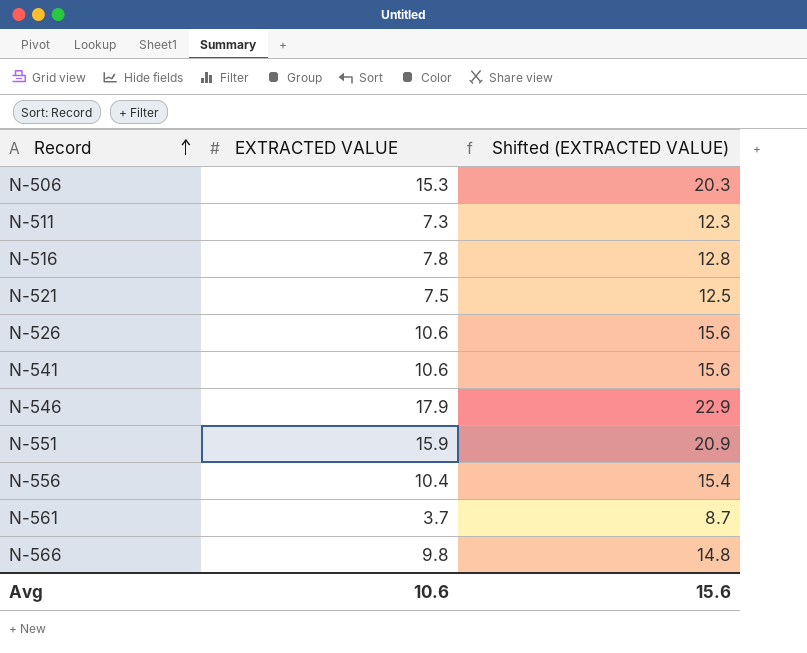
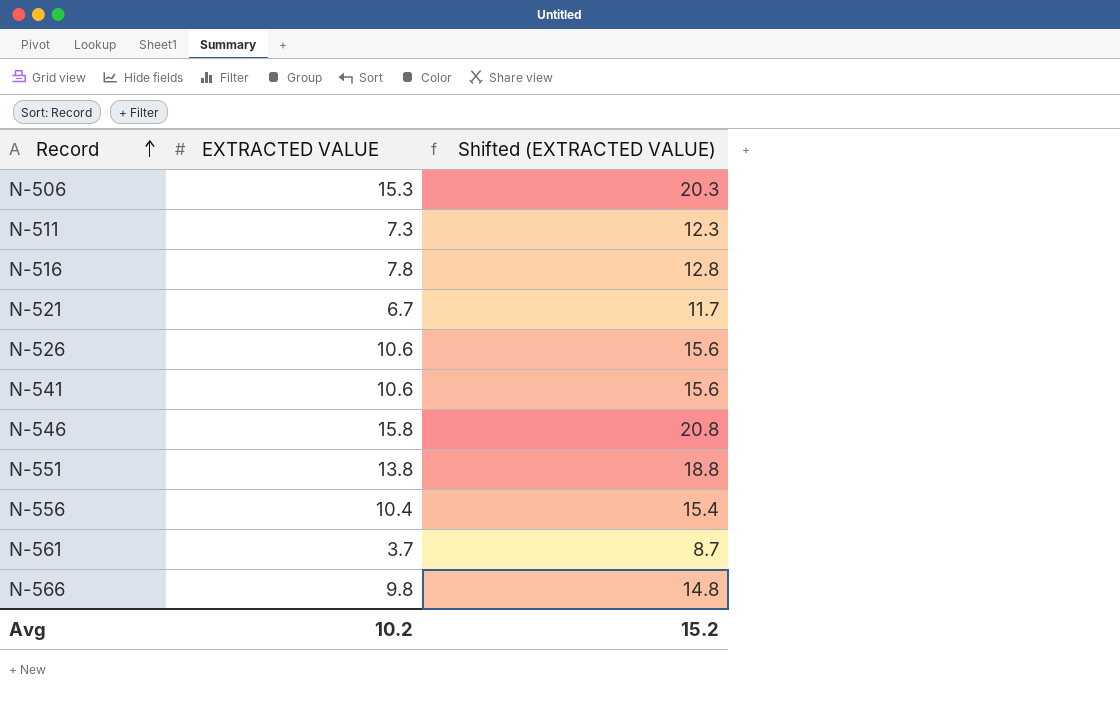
N-521 | EXTRACTED VALUE: 7.5 -> 6.7
N-521 | Shifted (EXTRACTED VALUE): 12.5 -> 11.7
N-546 | EXTRACTED VALUE: 17.9 -> 15.8
N-546 | Shifted (EXTRACTED VALUE): 22.9 -> 20.8
N-551 | EXTRACTED VALUE: 15.9 -> 13.8
N-551 | Shifted (EXTRACTED VALUE): 20.9 -> 18.8
Avg | EXTRACTED VALUE: 10.6 -> 10.2
Avg | Shifted (EXTRACTED VALUE): 15.6 -> 15.2

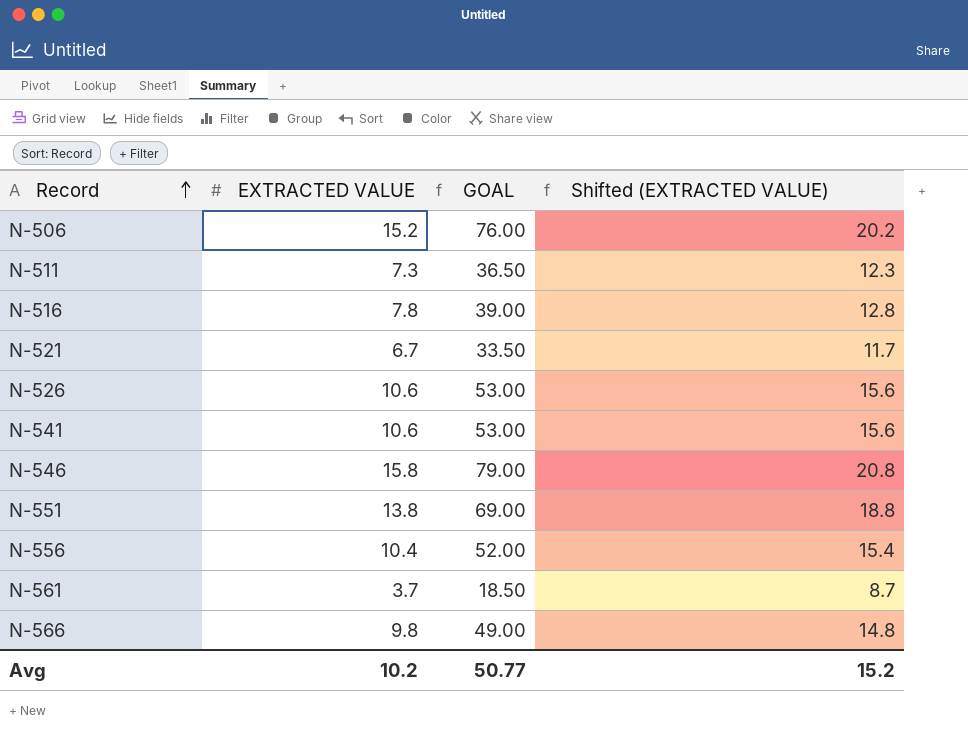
column GOAL | formula: none -> [EXTRACTED VALUE] * 5
N-506 | EXTRACTED VALUE: 15.3 -> 15.2
N-506 | Shifted (EXTRACTED VALUE): 20.3 -> 20.2

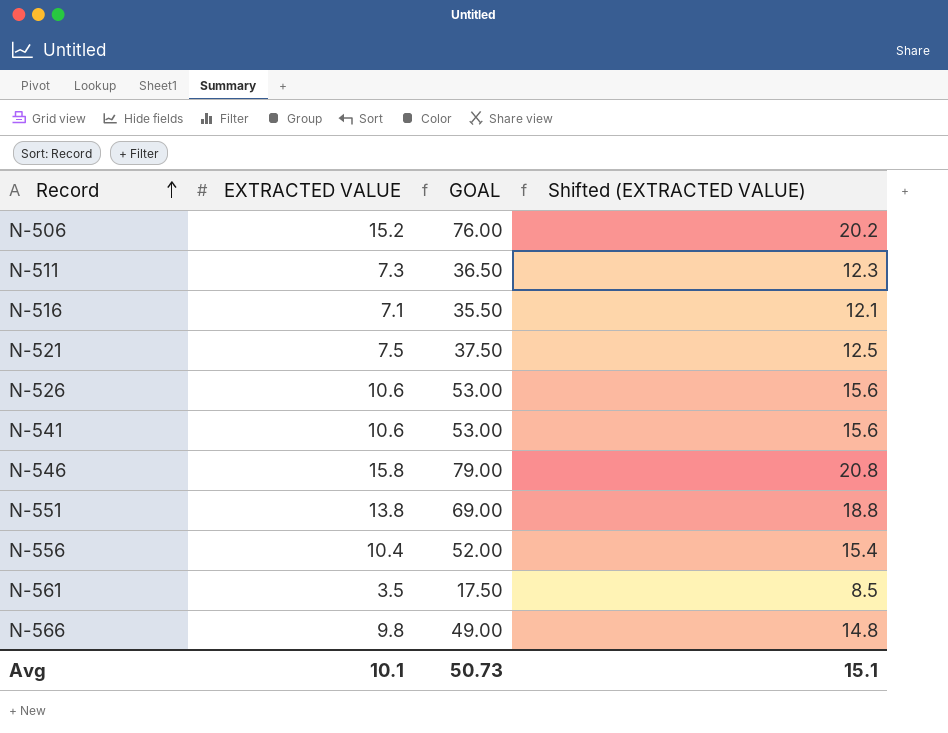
N-516 | EXTRACTED VALUE: 7.8 -> 7.1
N-516 | GOAL: 39.00 -> 35.50
N-516 | Shifted (EXTRACTED VALUE): 12.8 -> 12.1
N-521 | EXTRACTED VALUE: 6.7 -> 7.5
N-521 | GOAL: 33.50 -> 37.50
N-521 | Shifted (EXTRACTED VALUE): 11.7 -> 12.5
N-561 | EXTRACTED VALUE: 3.7 -> 3.5
N-561 | GOAL: 18.50 -> 17.50
N-561 | Shifted (EXTRACTED VALUE): 8.7 -> 8.5
Avg | EXTRACTED VALUE: 10.2 -> 10.1
Avg | GOAL: 50.77 -> 50.73
Avg | Shifted (EXTRACTED VALUE): 15.2 -> 15.1

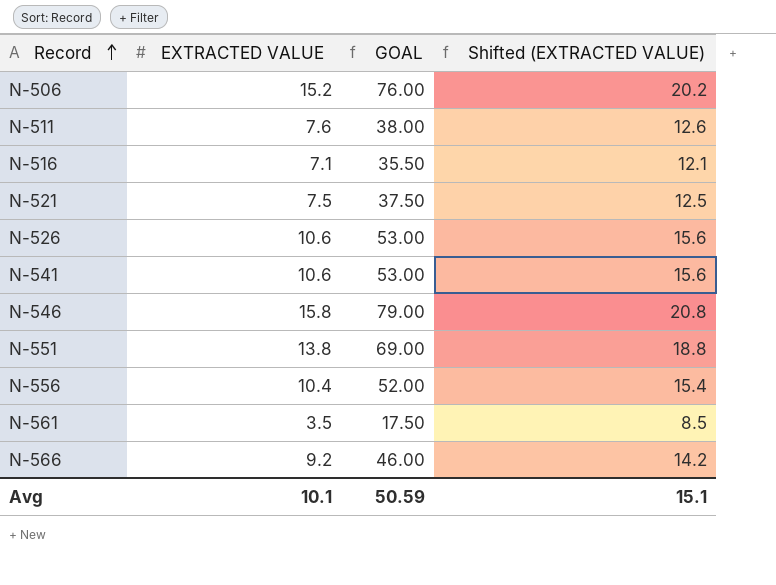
N-511 | EXTRACTED VALUE: 7.3 -> 7.6
N-511 | GOAL: 36.50 -> 38.00
N-511 | Shifted (EXTRACTED VALUE): 12.3 -> 12.6
N-566 | EXTRACTED VALUE: 9.8 -> 9.2
N-566 | GOAL: 49.00 -> 46.00
N-566 | Shifted (EXTRACTED VALUE): 14.8 -> 14.2
Avg | GOAL: 50.73 -> 50.59

